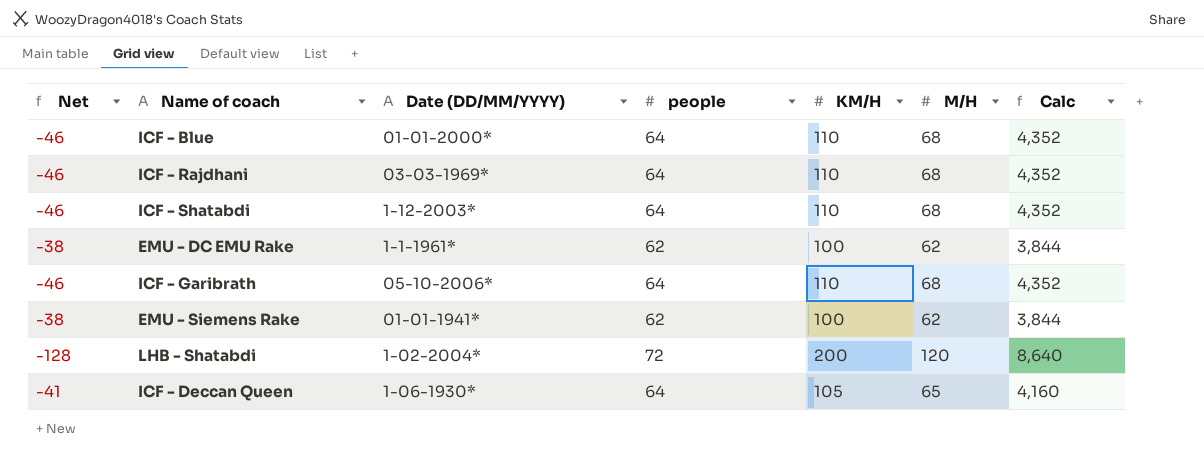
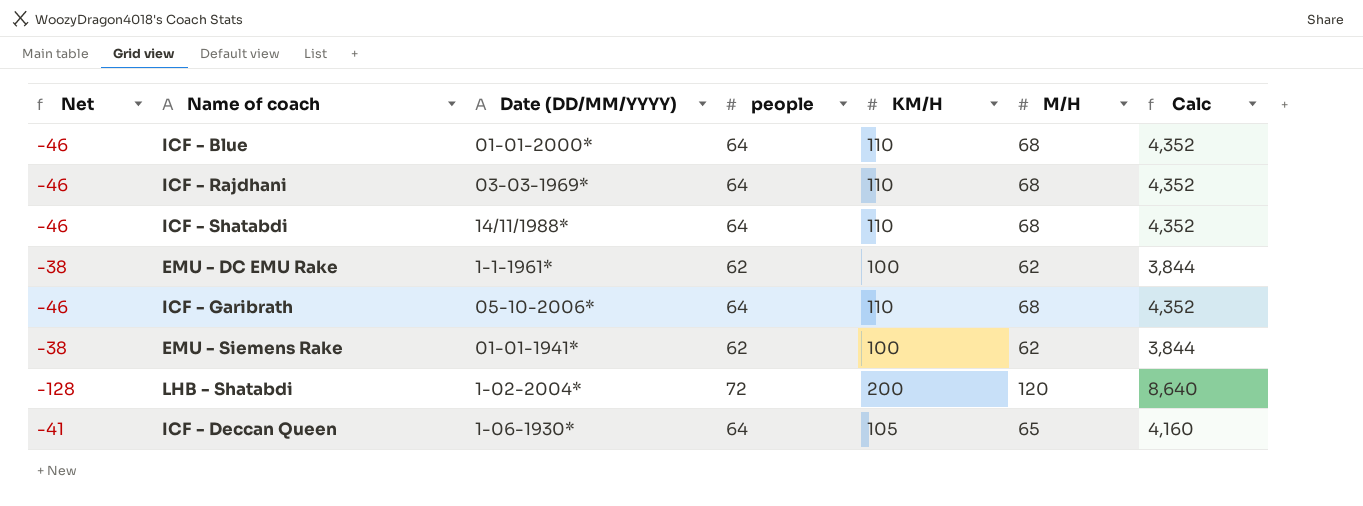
ICF - Shatabdi | Date (DD/MM/YYYY): 1-12-2003* -> 14/11/1988*

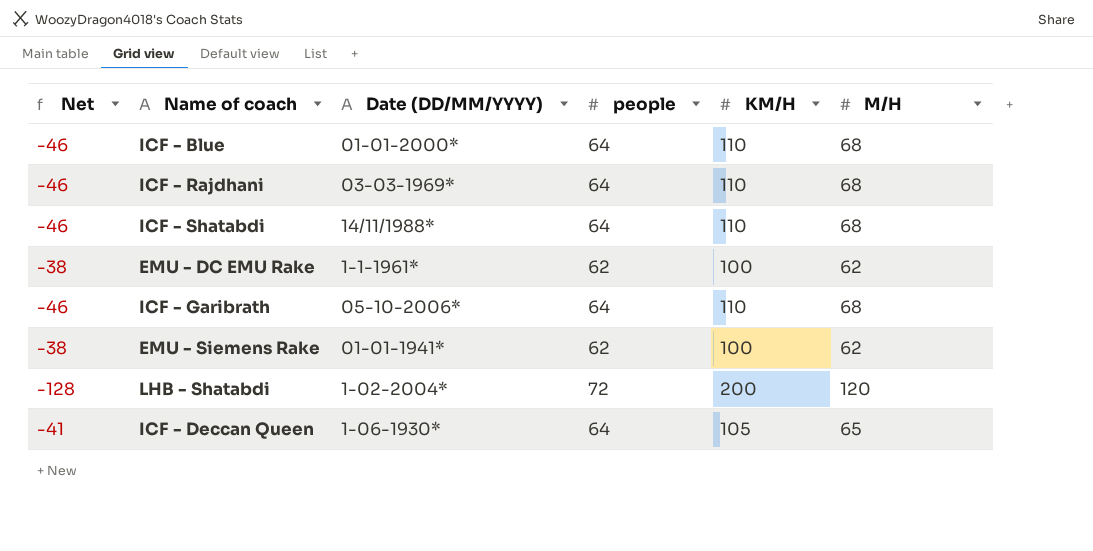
column Calc | formula: [people] * [M/H] -> none

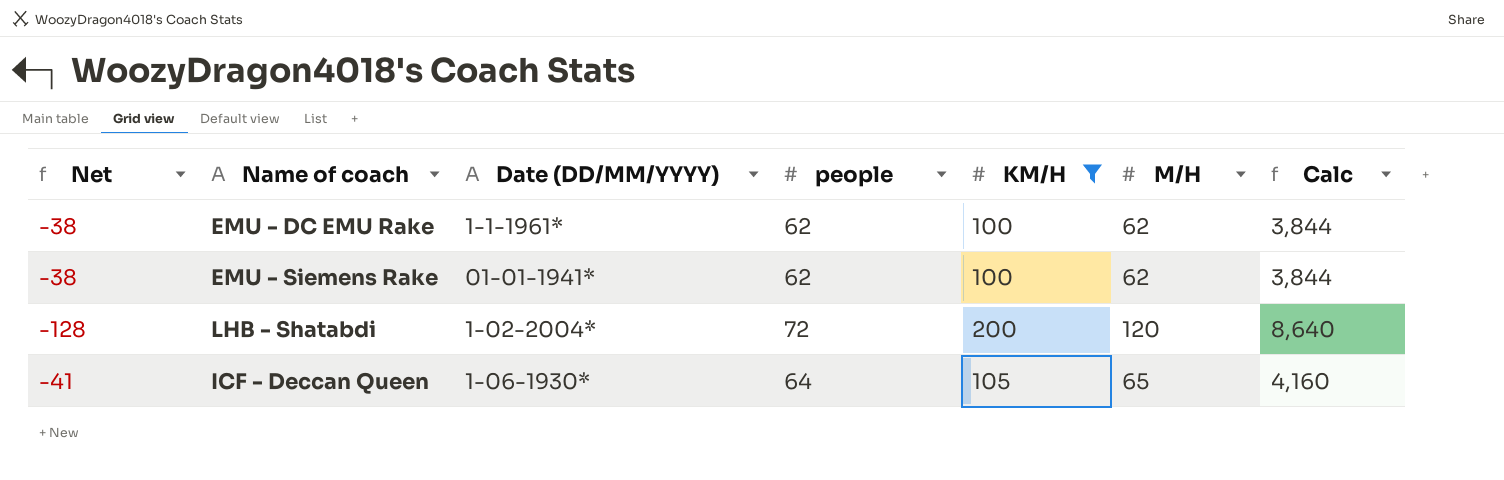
filter: none -> KM/H != 110
column Calc | formula: none -> [people] * [M/H]

